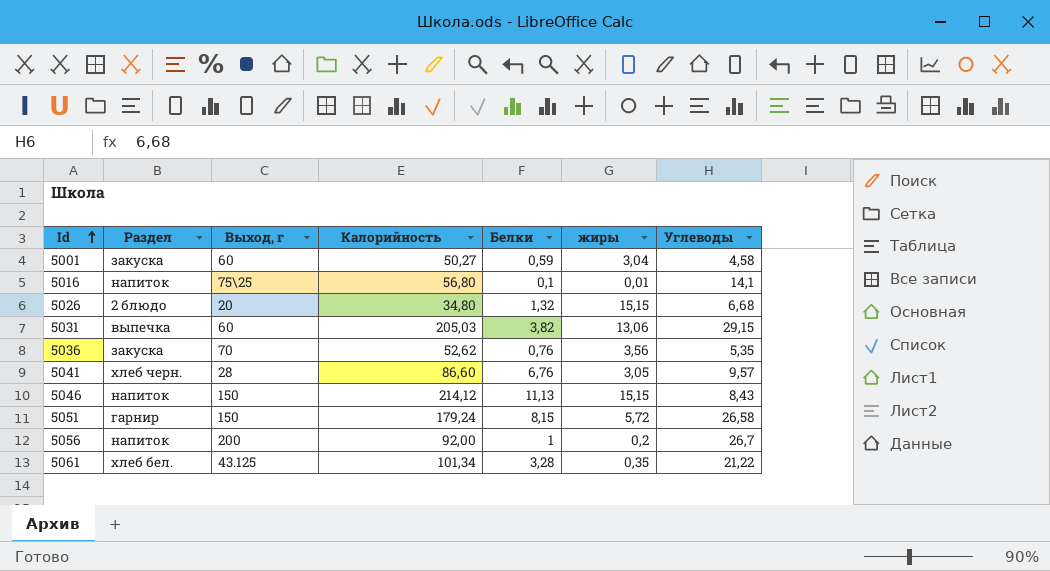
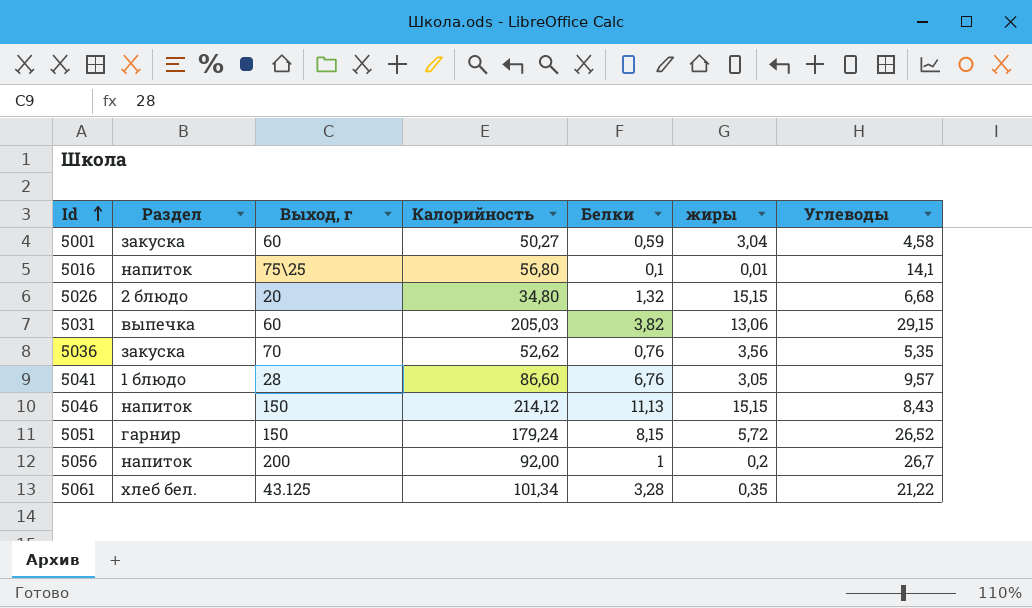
5041 | Раздел: хлеб черн. -> 1 блюдо
5051 | Углеводы: 26,58 -> 26,52

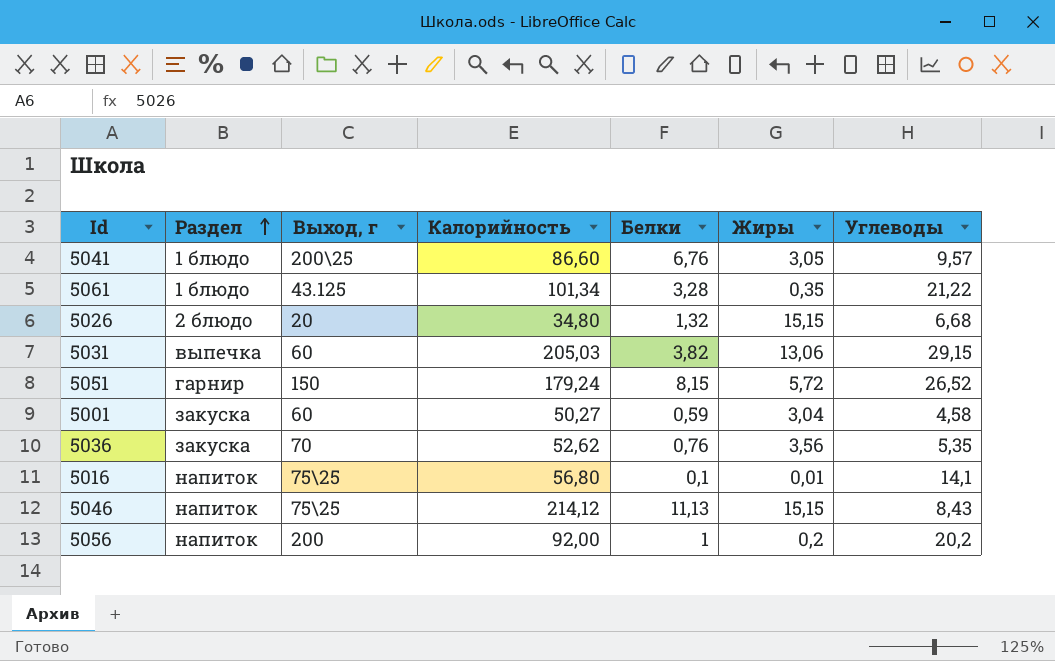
row order: Id ascending -> Раздел ascending
column name: жиры -> Жиры
5041 | Выход, г: 28 -> 200\25
5061 | Раздел: хлеб бел. -> 1 блюдо
5046 | Выход, г: 150 -> 75\25
5056 | Углеводы: 26,7 -> 20,2

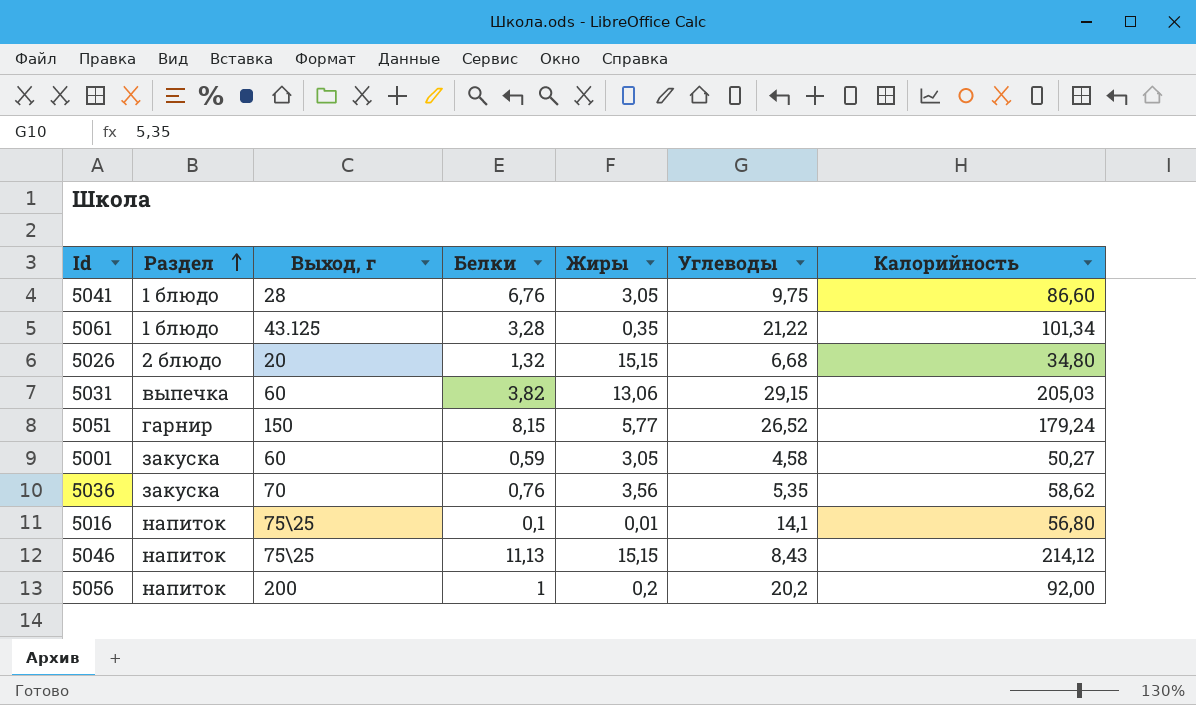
column Калорийность | position: 4 -> 7
5041 | Выход, г: 200\25 -> 28
5041 | Углеводы: 9,57 -> 9,75
5051 | Жиры: 5,72 -> 5,77
5001 | Жиры: 3,04 -> 3,05
5036 | Калорийность: 52,62 -> 58,62

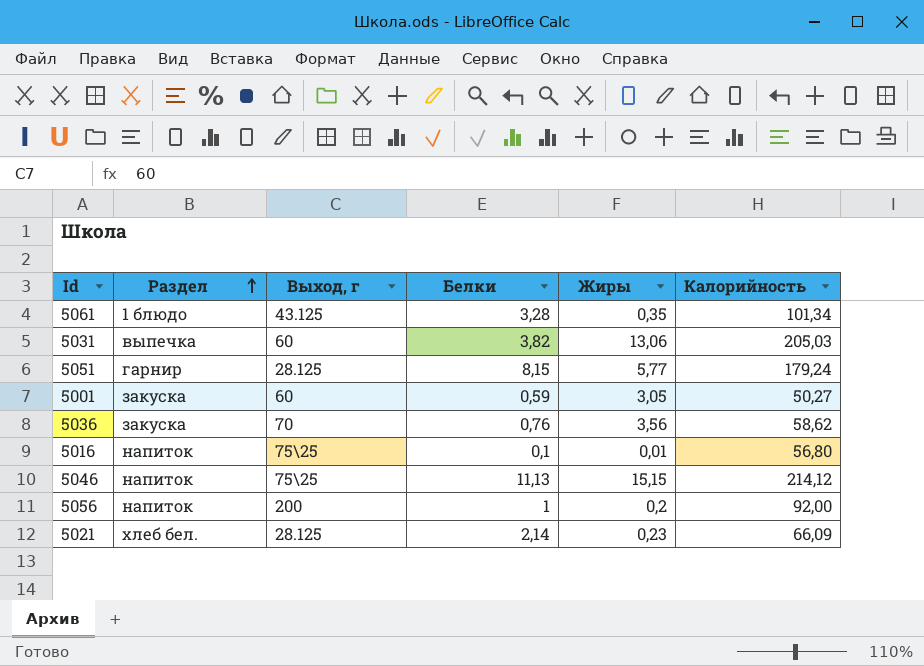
column Углеводы | position: 6 -> none
row 5041: 1 блюдо | 28 | 6,76 | 3,05 | 9,75 | 86,60 -> none
row 5026: 2 блюдо | 20 | 1,32 | 15,15 | 6,68 | 34,80 -> none
5051 | Выход, г: 150 -> 28.125
row 5021: none -> хлеб бел. | 28.125 | 2,14 | 0,23 | 66,09

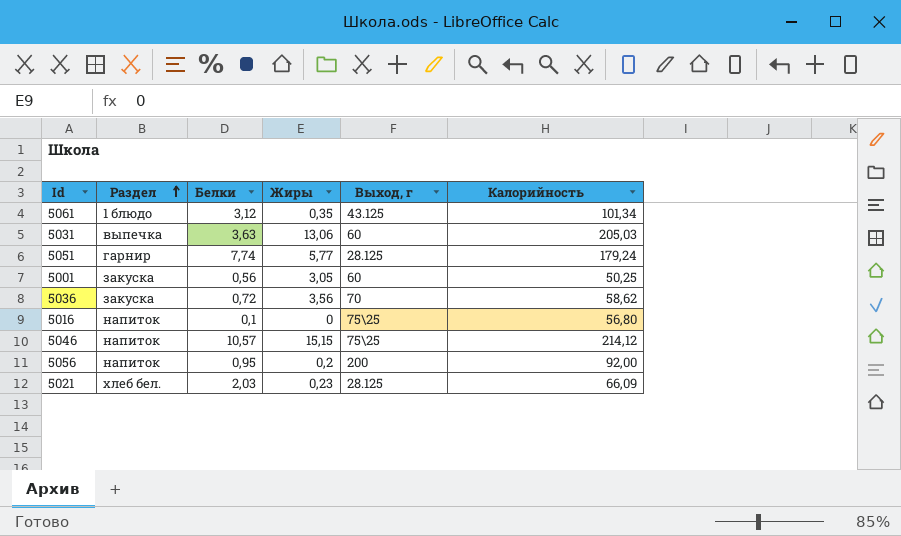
column Выход, г | position: 3 -> 5
5061 | Белки: 3,28 -> 3,12
5031 | Белки: 3,82 -> 3,63
5051 | Белки: 8,15 -> 7,74
5001 | Белки: 0,59 -> 0,56
5001 | Калорийность: 50,27 -> 50,25
5036 | Белки: 0,76 -> 0,72
5016 | Жиры: 0,01 -> 0
5046 | Белки: 11,13 -> 10,57
5056 | Белки: 1 -> 0,95
5021 | Белки: 2,14 -> 2,03

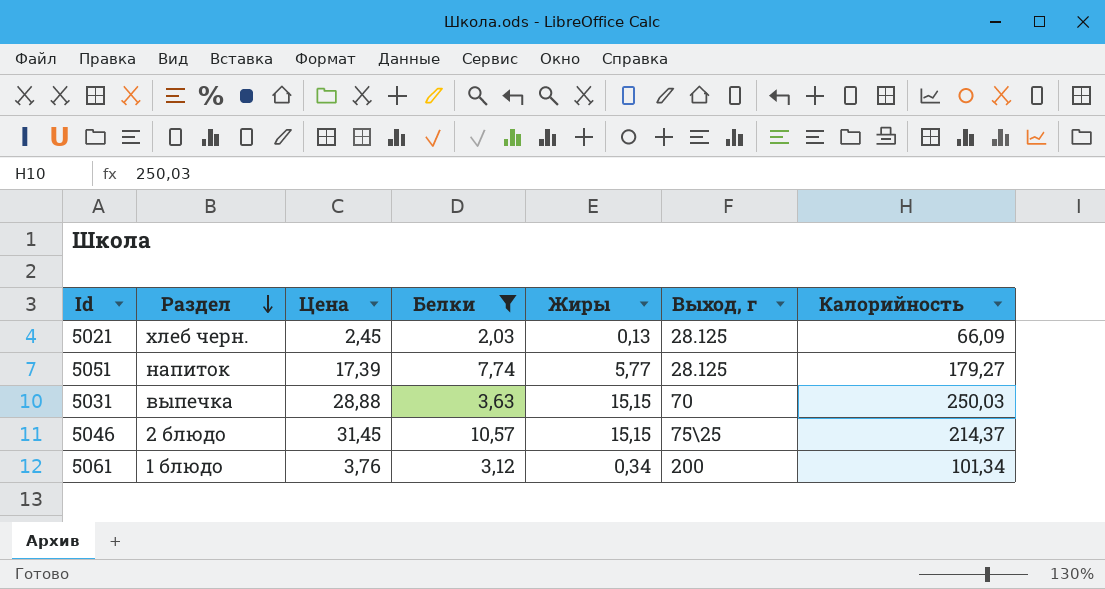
filter: none -> Белки >= 2,03
row order: Раздел ascending -> Раздел descending
column Цена | position: none -> 3
5021 | Раздел: хлеб бел. -> хлеб черн.
5021 | Жиры: 0,23 -> 0,13
5051 | Раздел: гарнир -> напиток
5051 | Калорийность: 179,24 -> 179,27
5031 | Жиры: 13,06 -> 15,15
5031 | Выход, г: 60 -> 70
5031 | Калорийность: 205,03 -> 250,03
5046 | Раздел: напиток -> 2 блюдо
5046 | Калорийность: 214,12 -> 214,37
5061 | Жиры: 0,35 -> 0,34
5061 | Выход, г: 43.125 -> 200

